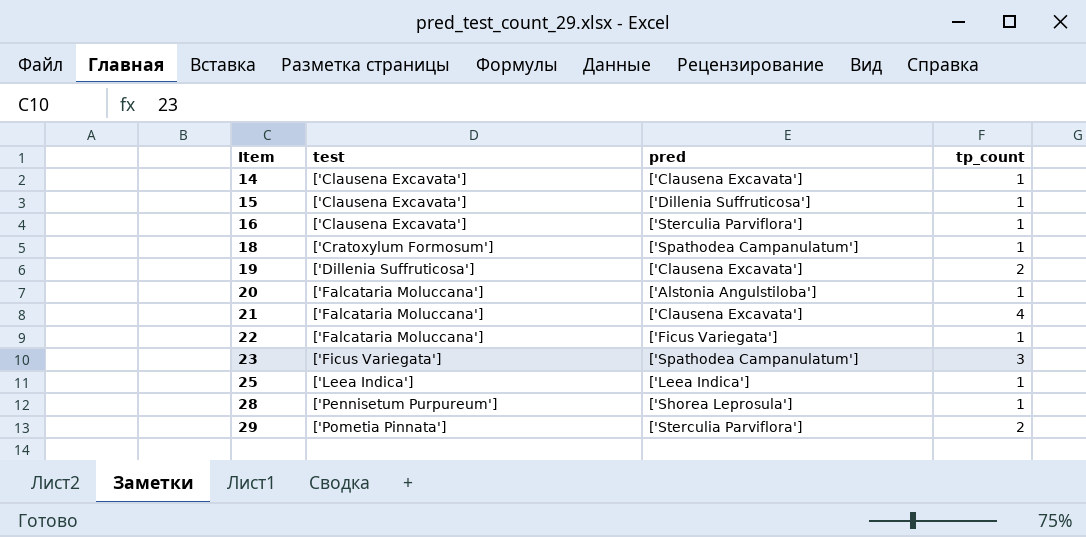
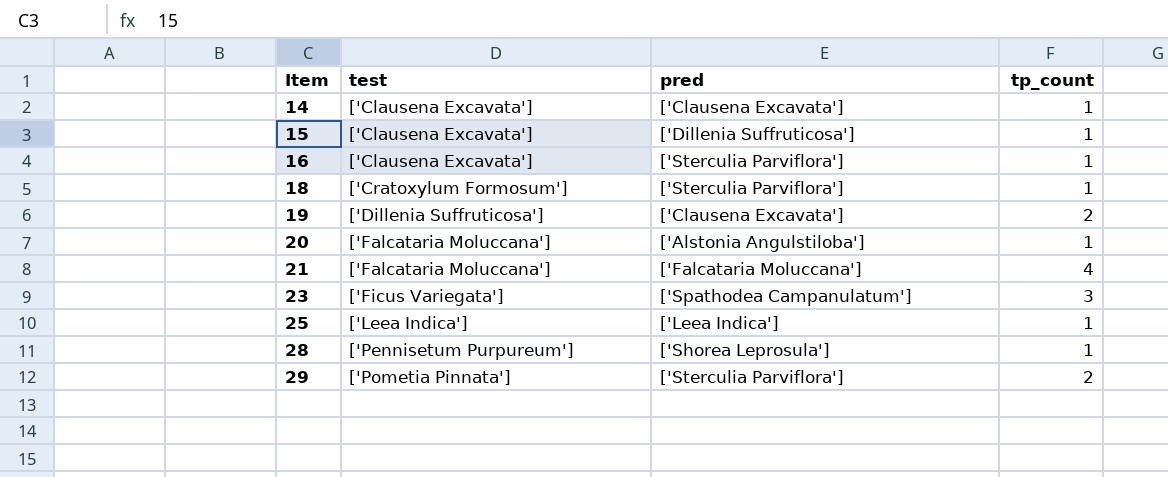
row 22: ['Falcataria Moluccana'] | ['Ficus Variegata'] | 1 -> none
18 | pred: ['Spathodea Campanulatum'] -> ['Sterculia Parviflora']
21 | pred: ['Clausena Excavata'] -> ['Falcataria Moluccana']

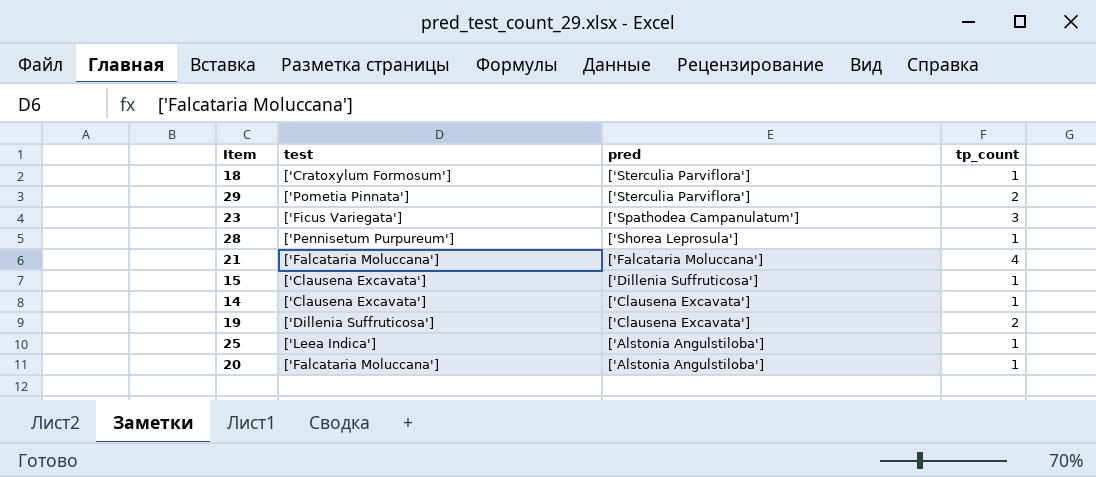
row order: Item ascending -> pred descending
row 16: ['Clausena Excavata'] | ['Sterculia Parviflora'] | 1 -> none
25 | pred: ['Leea Indica'] -> ['Alstonia Angulstiloba']

